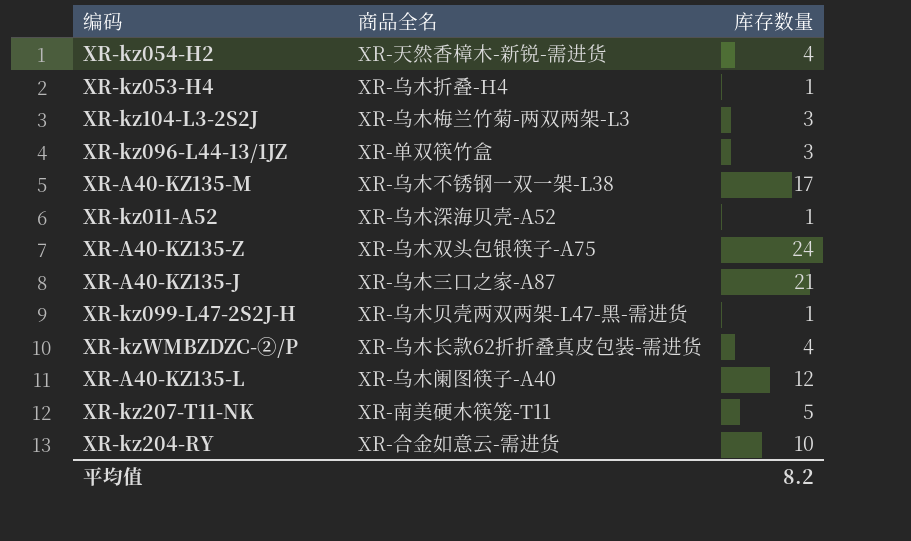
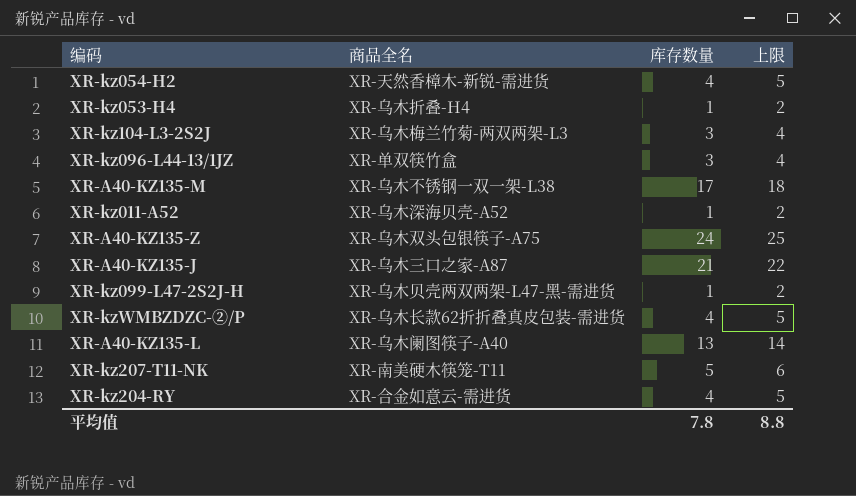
column 上限 | formula: none -> [库存数量] + 1
XR-A40-KZ135-L | 库存数量: 12 -> 13
XR-kz204-RY | 库存数量: 10 -> 4
平均值 | 库存数量: 8.2 -> 7.8

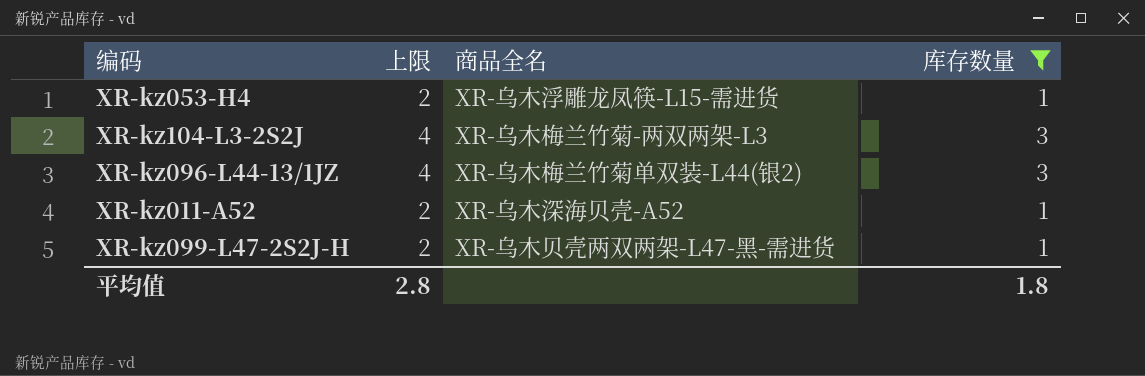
filter: none -> 库存数量 <= 3
column 上限 | position: 4 -> 2
XR-kz053-H4 | 商品全名: XR-乌木折叠-H4 -> XR-乌木浮雕龙凤筷-L15-需进货
XR-kz096-L44-13/1JZ | 商品全名: XR-单双筷竹盒 -> XR-乌木梅兰竹菊单双装-L44(银2)
平均值 | 上限: 8.8 -> 2.8
平均值 | 库存数量: 7.8 -> 1.8

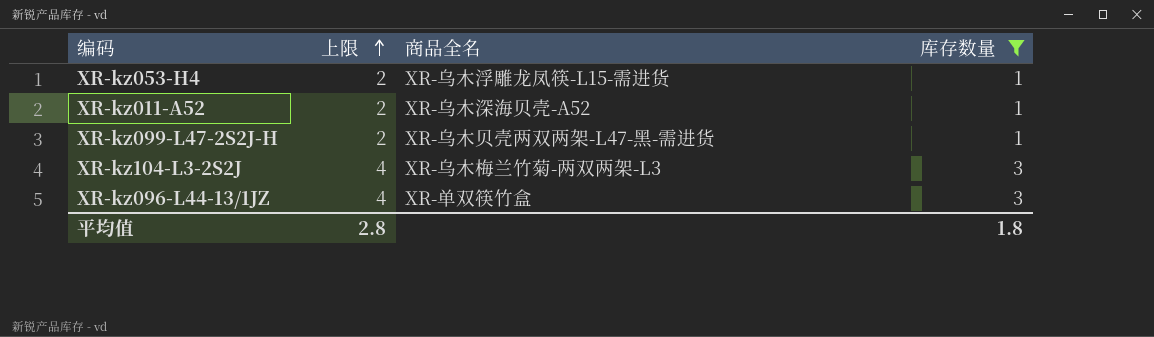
row order: none -> 上限 ascending
XR-kz096-L44-13/1JZ | 商品全名: XR-乌木梅兰竹菊单双装-L44(银2) -> XR-单双筷竹盒

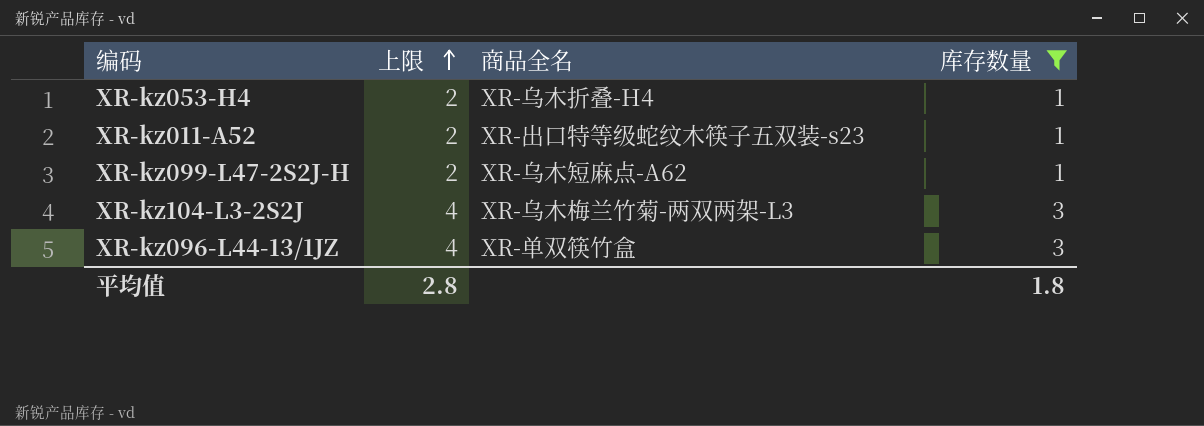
XR-kz053-H4 | 商品全名: XR-乌木浮雕龙凤筷-L15-需进货 -> XR-乌木折叠-H4
XR-kz011-A52 | 商品全名: XR-乌木深海贝壳-A52 -> XR-出口特等级蛇纹木筷子五双装-s23
XR-kz099-L47-2S2J-H | 商品全名: XR-乌木贝壳两双两架-L47-黑-需进货 -> XR-乌木短麻点-A62

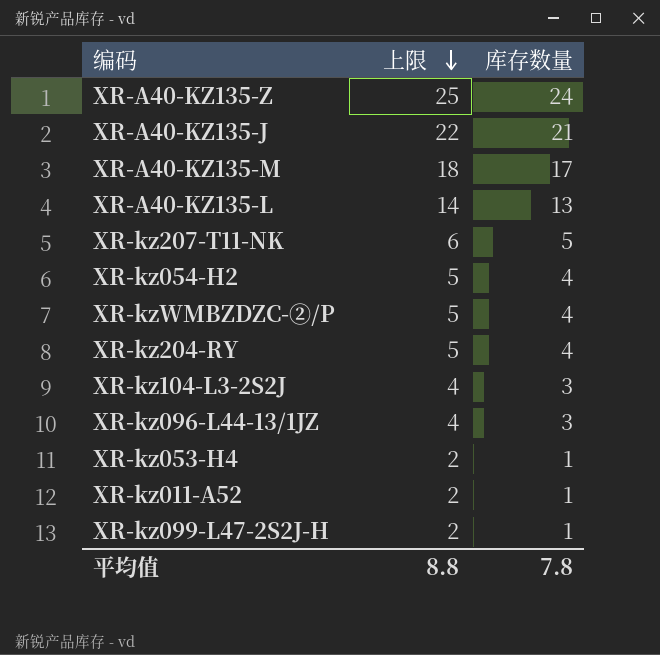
filter: 库存数量 <= 3 -> none
row order: 上限 ascending -> 上限 descending
column 商品全名 | position: 3 -> none
平均值 | 上限: 2.8 -> 8.8
平均值 | 库存数量: 1.8 -> 7.8

